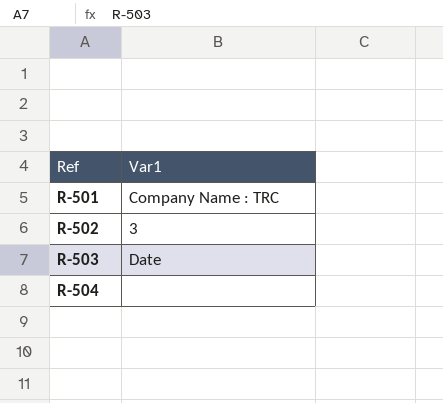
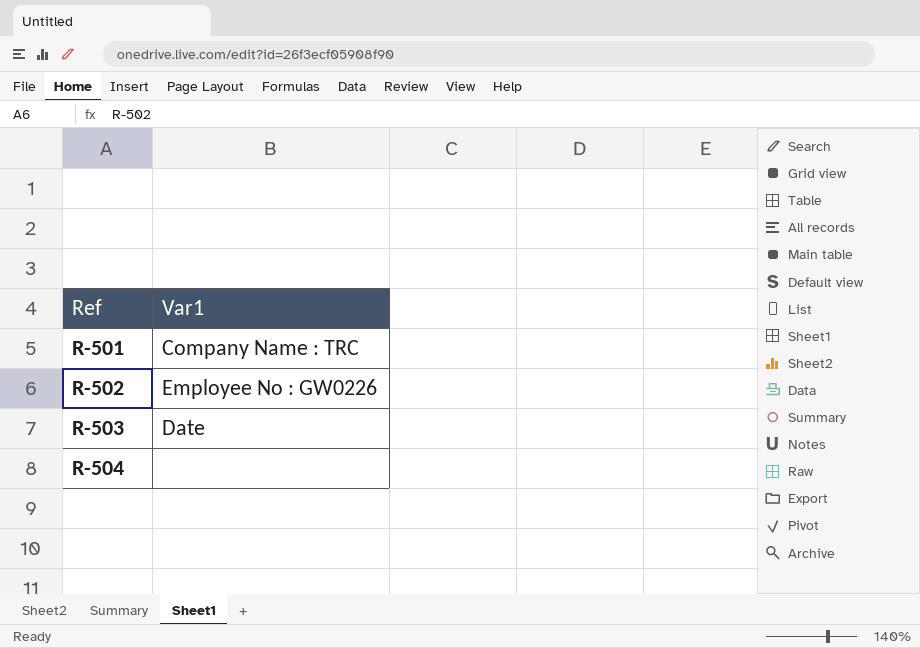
R-502 | Var1: 3 -> Employee No : GW0226

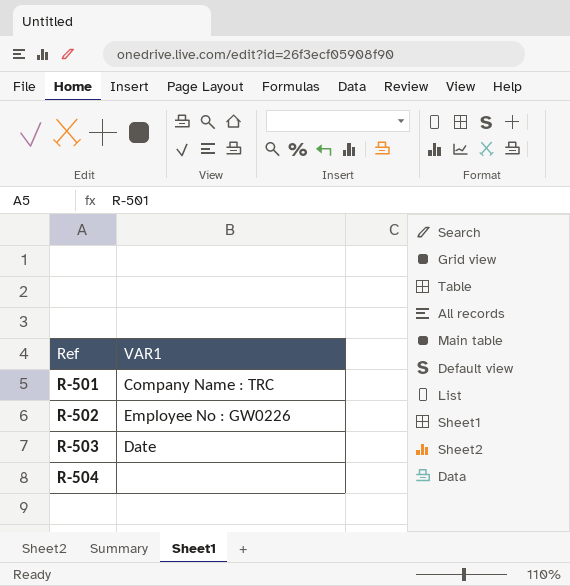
column name: Var1 -> VAR1

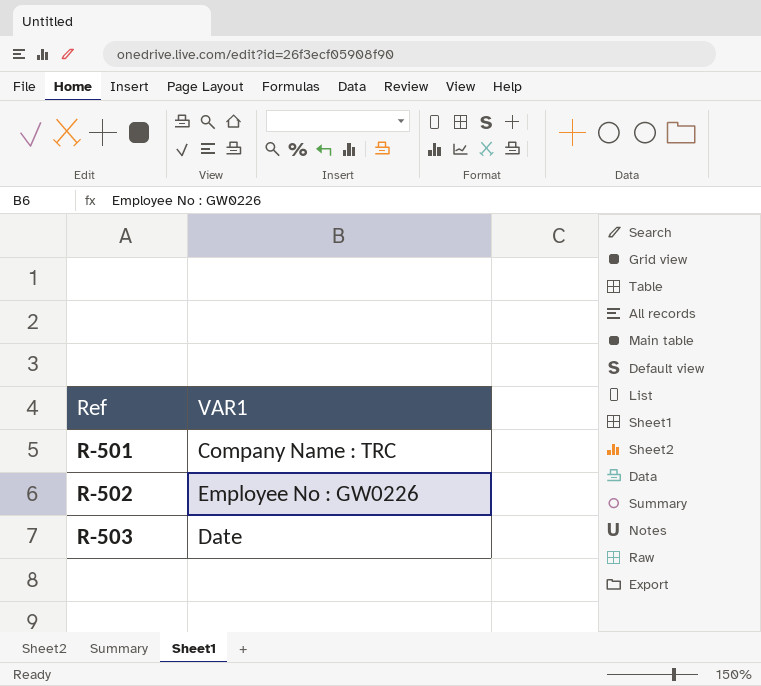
row R-504: none -> none

